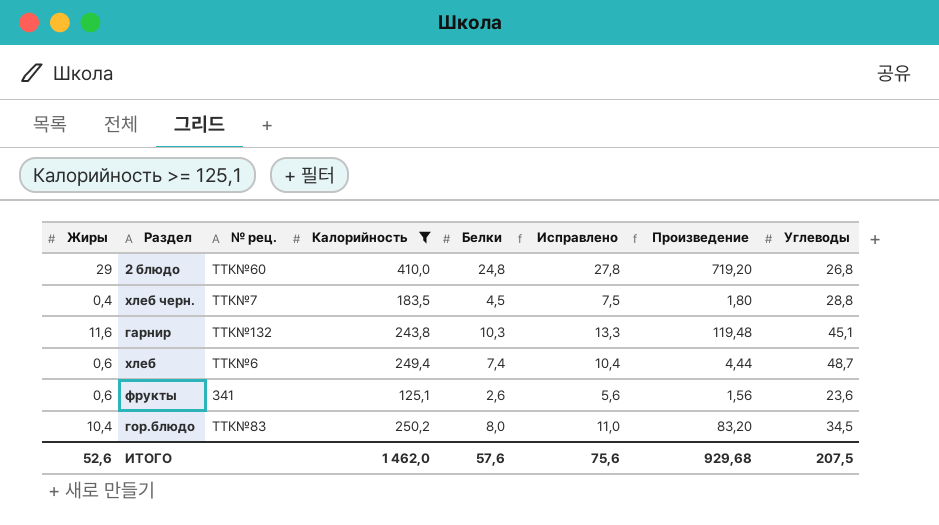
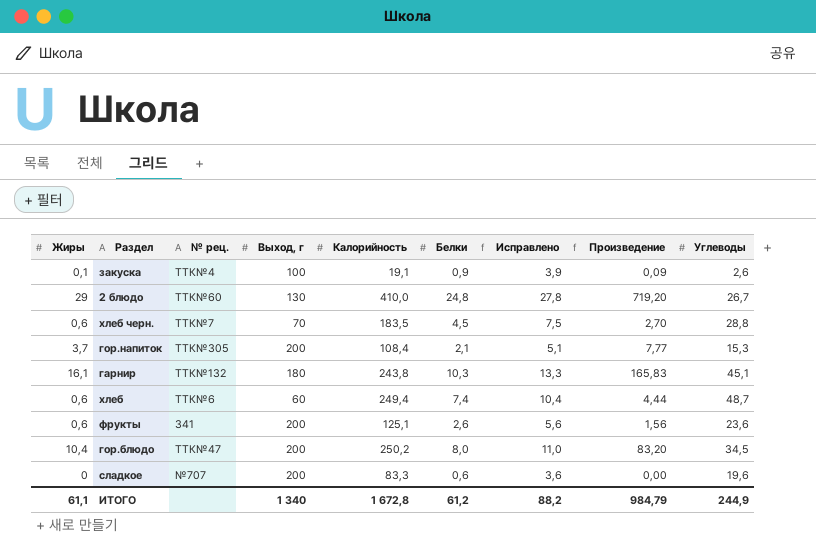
filter: Калорийность >= 125,1 -> none
column Выход, г | position: none -> 4
2 блюдо | Углеводы: 26,8 -> 26,7
хлеб черн. | Жиры: 0,4 -> 0,6
хлеб черн. | Произведение: 1,80 -> 2,70
гарнир | Жиры: 11,6 -> 16,1
гарнир | Произведение: 119,48 -> 165,83
гор.блюдо | № рец.: ТТК№83 -> ТТК№47
ИТОГО | Жиры: 52,6 -> 61,1
ИТОГО | Калорийность: 1 462,0 -> 1 672,8
ИТОГО | Белки: 57,6 -> 61,2
ИТОГО | Исправлено: 75,6 -> 88,2
ИТОГО | Произведение: 929,68 -> 984,79
ИТОГО | Углеводы: 207,5 -> 244,9

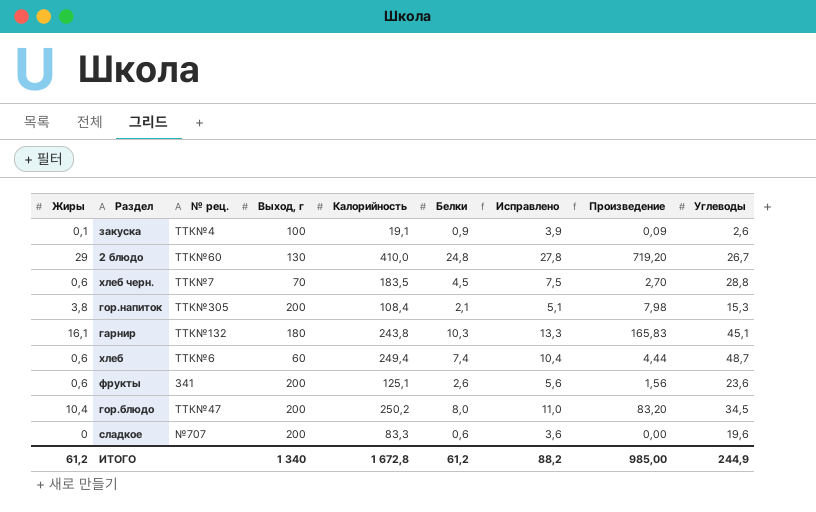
гор.напиток | Жиры: 3,7 -> 3,8
гор.напиток | Произведение: 7,77 -> 7,98
ИТОГО | Жиры: 61,1 -> 61,2
ИТОГО | Произведение: 984,79 -> 985,00

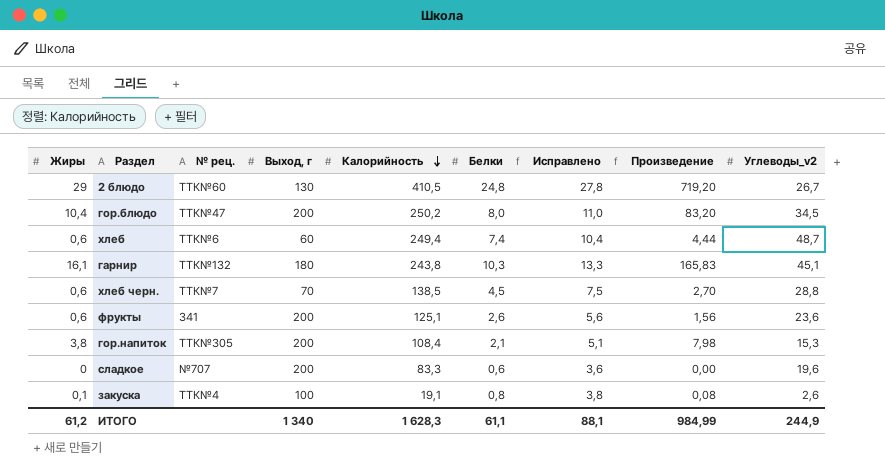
row order: none -> Калорийность descending
column name: Углеводы -> Углеводы_v2
2 блюдо | Калорийность: 410,0 -> 410,5
хлеб черн. | Калорийность: 183,5 -> 138,5
закуска | Белки: 0,9 -> 0,8
закуска | Исправлено: 3,9 -> 3,8
закуска | Произведение: 0,09 -> 0,08
ИТОГО | Калорийность: 1 672,8 -> 1 628,3
ИТОГО | Белки: 61,2 -> 61,1
ИТОГО | Исправлено: 88,2 -> 88,1
ИТОГО | Произведение: 985,00 -> 984,99

